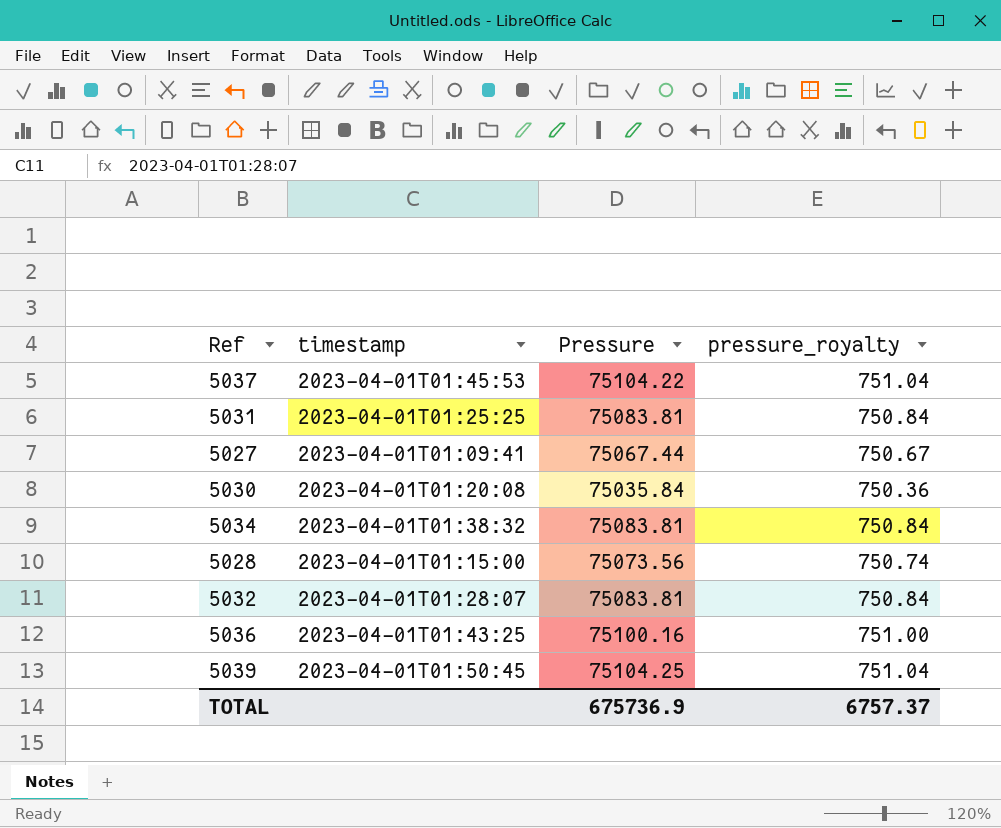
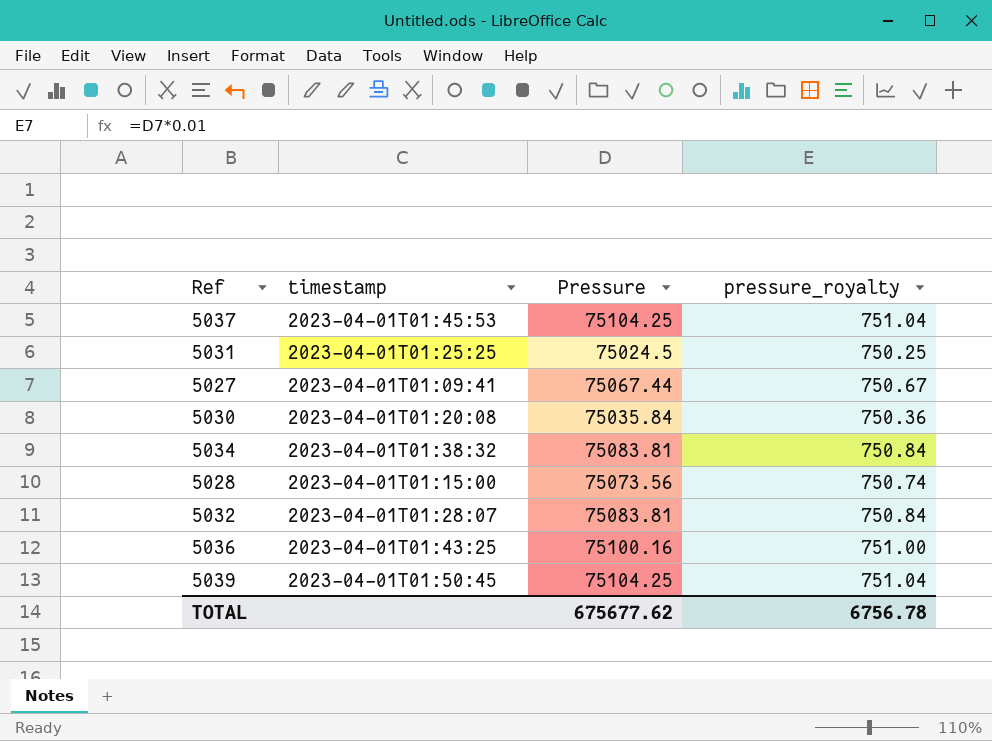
5037 | Pressure: 75104.22 -> 75104.25
5031 | Pressure: 75083.81 -> 75024.5
5031 | pressure_royalty: 750.84 -> 750.25
TOTAL | Pressure: 675736.9 -> 675677.62
TOTAL | pressure_royalty: 6757.37 -> 6756.78

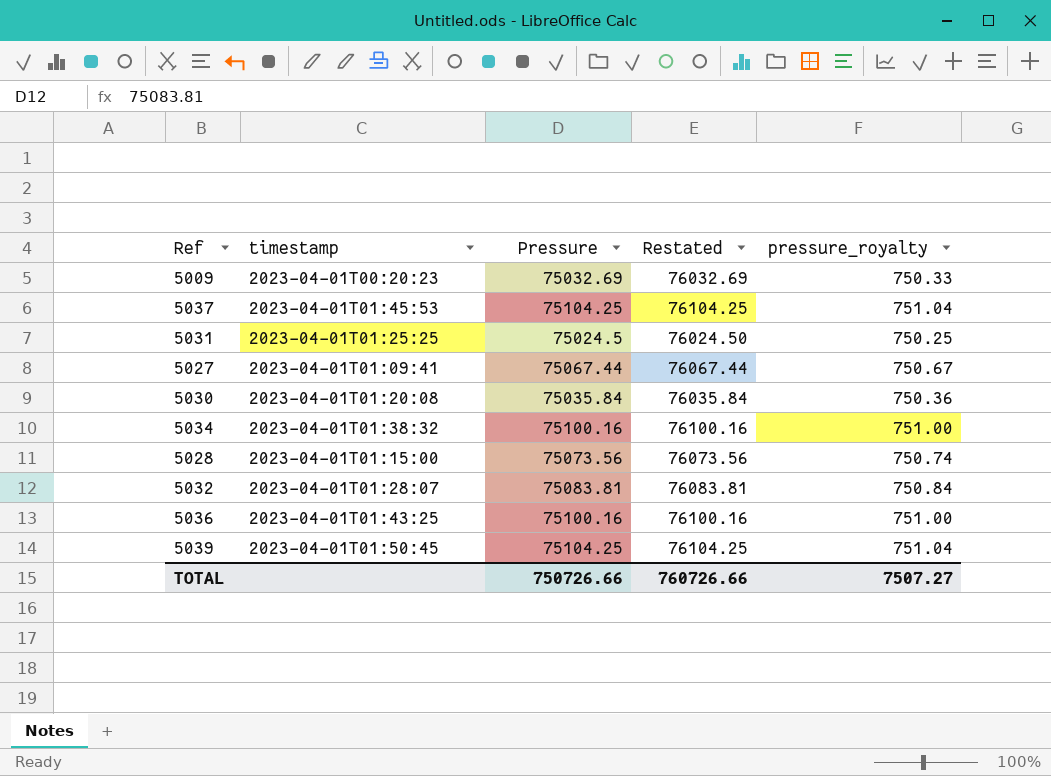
column Restated | formula: none -> [Pressure] + 1000
row 5009: none -> 2023-04-01T00:20:23 | 75032.69 | 76032.69 | 750.33
5034 | Pressure: 75083.81 -> 75100.16
5034 | pressure_royalty: 750.84 -> 751.00
TOTAL | Pressure: 675677.62 -> 750726.66
TOTAL | pressure_royalty: 6756.78 -> 7507.27

